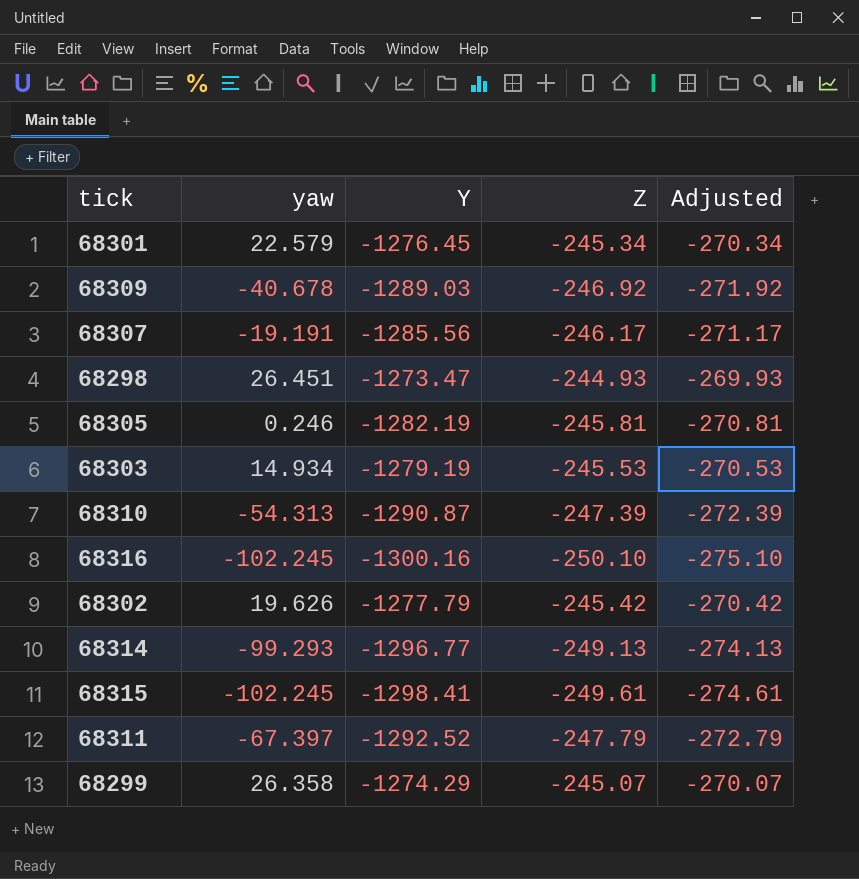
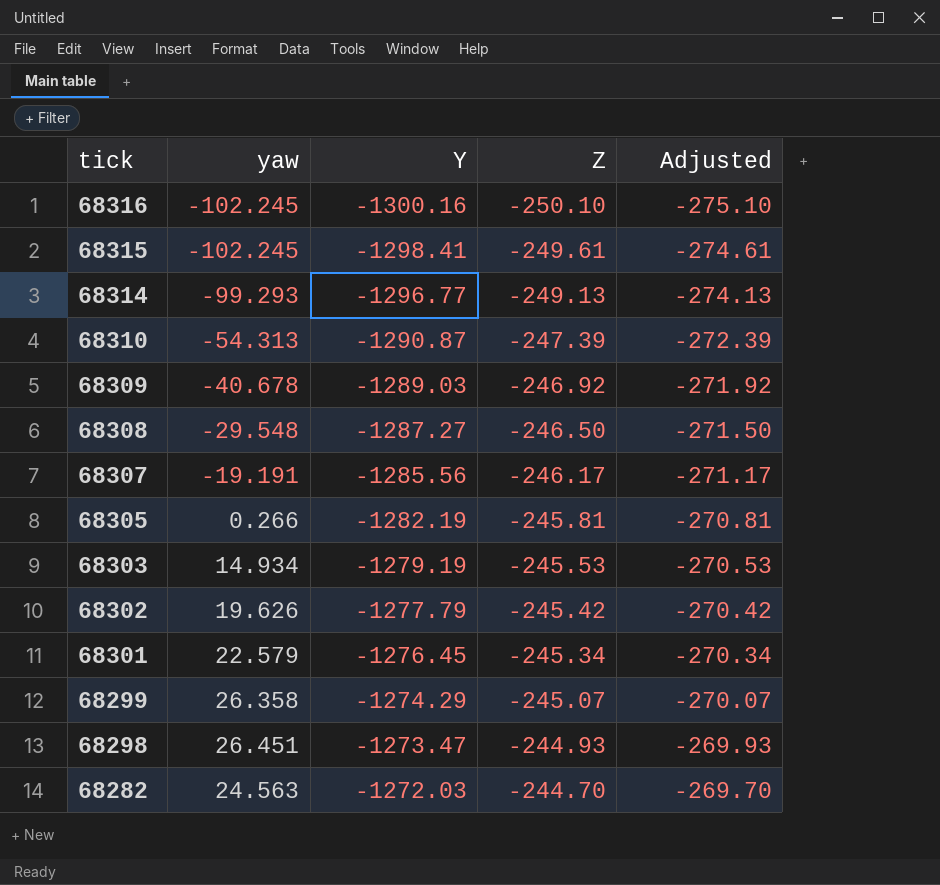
row order: none -> tick descending
row 68311: -67.397 | -1292.52 | -247.79 | -272.79 -> none
row 68308: none -> -29.548 | -1287.27 | -246.50 | -271.50
68305 | yaw: 0.246 -> 0.266
row 68282: none -> 24.563 | -1272.03 | -244.70 | -269.70

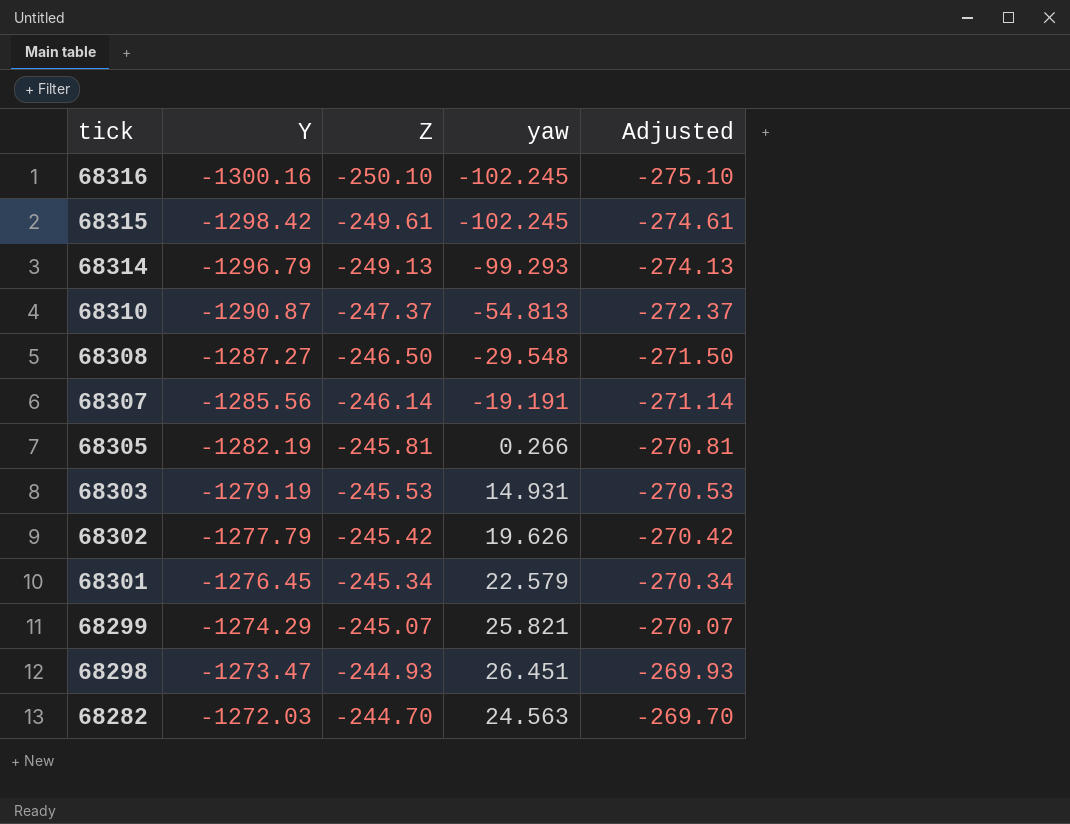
column yaw | position: 2 -> 4
row 68309: -40.678 | -1289.03 | -246.92 | -271.92 -> none
68315 | Y: -1298.41 -> -1298.42
68314 | Y: -1296.77 -> -1296.79
68310 | Z: -247.39 -> -247.37
68310 | yaw: -54.313 -> -54.813
68310 | Adjusted: -272.39 -> -272.37
68307 | Z: -246.17 -> -246.14
68307 | Adjusted: -271.17 -> -271.14
68303 | yaw: 14.934 -> 14.931
68299 | yaw: 26.358 -> 25.821

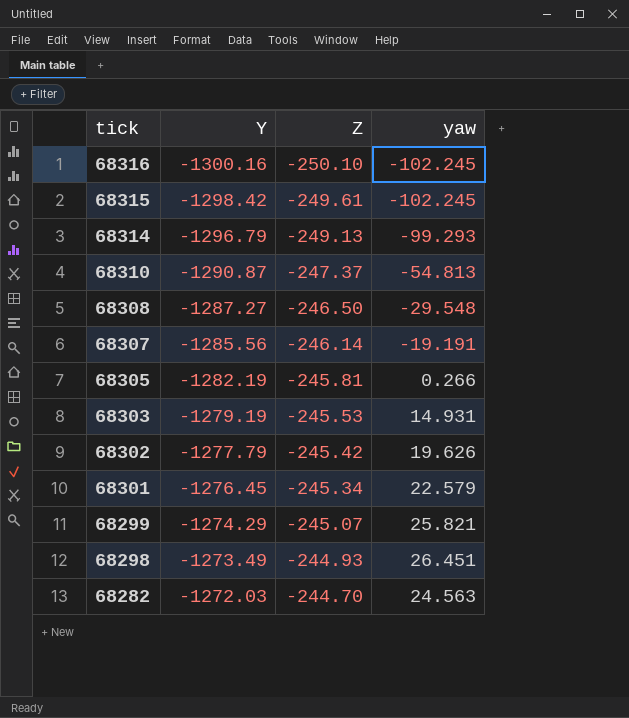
column Adjusted | formula: [Z] - 25 -> none
68298 | Y: -1273.47 -> -1273.49

